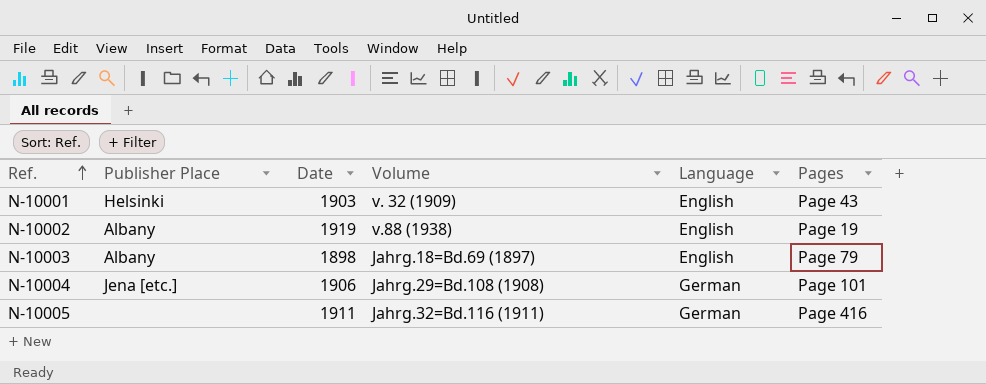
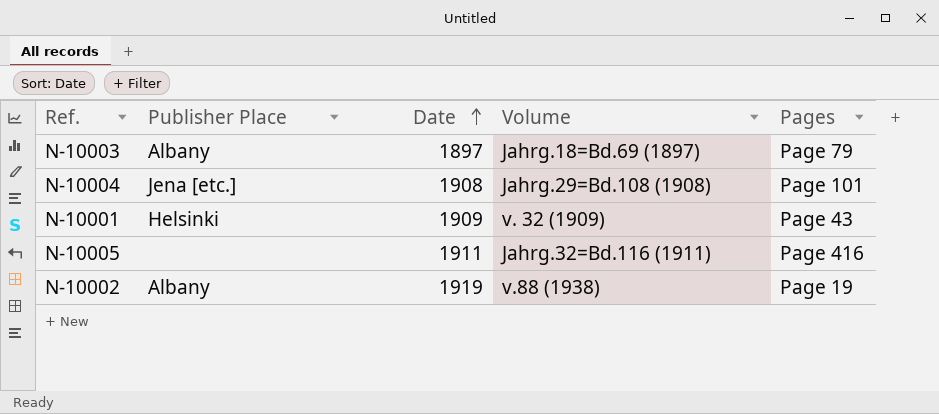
row order: Ref. ascending -> Date ascending
column Language | position: 5 -> none
N-10003 | Date: 1898 -> 1897
N-10004 | Date: 1906 -> 1908
N-10001 | Date: 1903 -> 1909

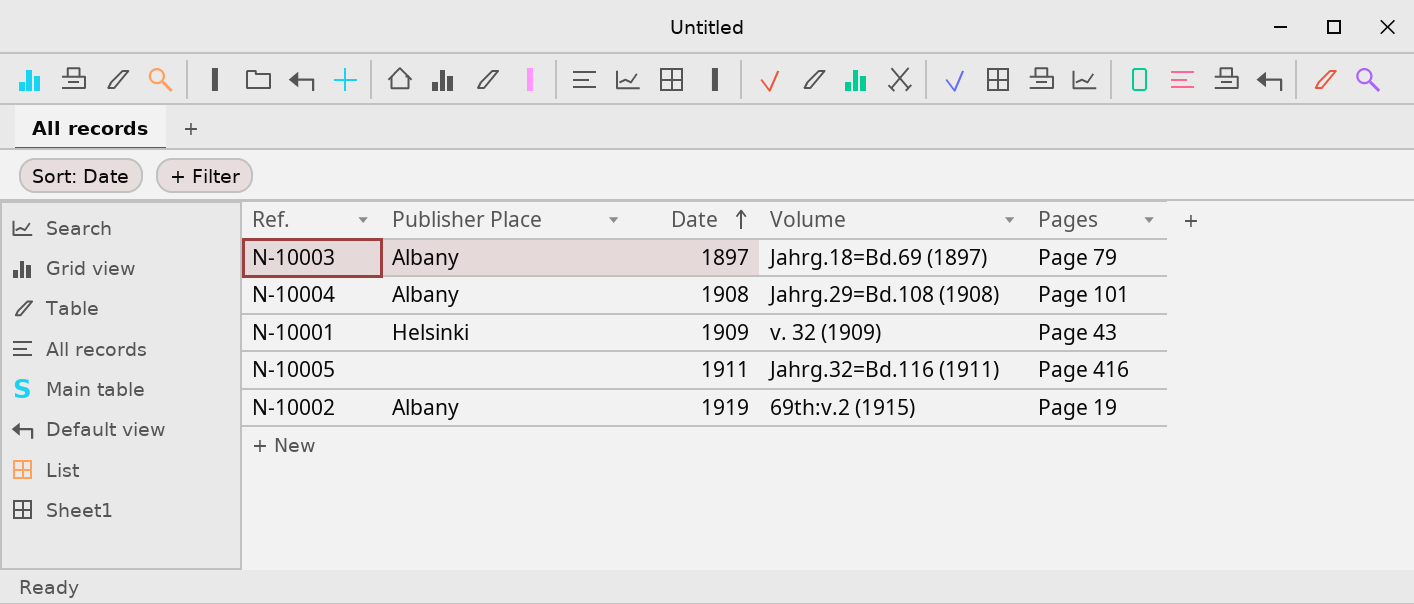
N-10004 | Publisher Place: Jena [etc.] -> Albany
N-10002 | Volume: v.88 (1938) -> 69th:v.2 (1915)

